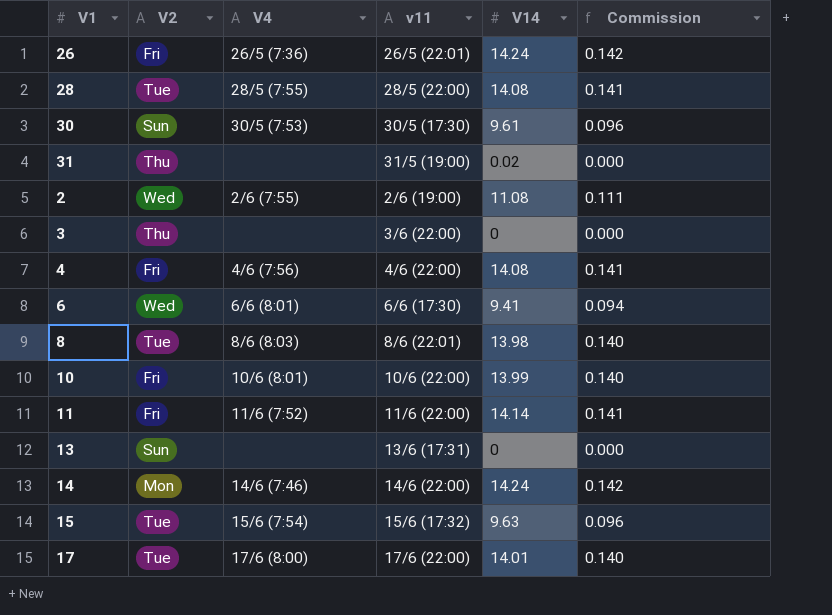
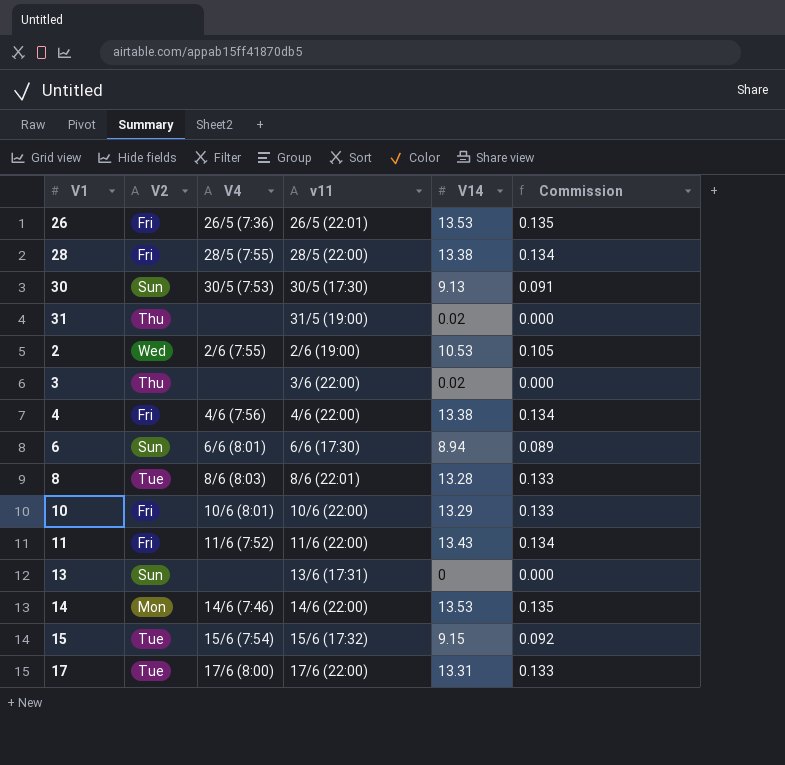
26 | V14: 14.24 -> 13.53
26 | Commission: 0.142 -> 0.135
28 | V2: Tue -> Fri
28 | V14: 14.08 -> 13.38
28 | Commission: 0.141 -> 0.134
30 | V14: 9.61 -> 9.13
30 | Commission: 0.096 -> 0.091
2 | V14: 11.08 -> 10.53
2 | Commission: 0.111 -> 0.105
3 | V14: 0 -> 0.02
4 | V14: 14.08 -> 13.38
4 | Commission: 0.141 -> 0.134
6 | V2: Wed -> Sun
6 | V14: 9.41 -> 8.94
6 | Commission: 0.094 -> 0.089
8 | V14: 13.98 -> 13.28
8 | Commission: 0.140 -> 0.133
10 | V14: 13.99 -> 13.29
10 | Commission: 0.140 -> 0.133
11 | V14: 14.14 -> 13.43
11 | Commission: 0.141 -> 0.134
14 | V14: 14.24 -> 13.53
14 | Commission: 0.142 -> 0.135
15 | V14: 9.63 -> 9.15
15 | Commission: 0.096 -> 0.092
17 | V14: 14.01 -> 13.31
17 | Commission: 0.140 -> 0.133

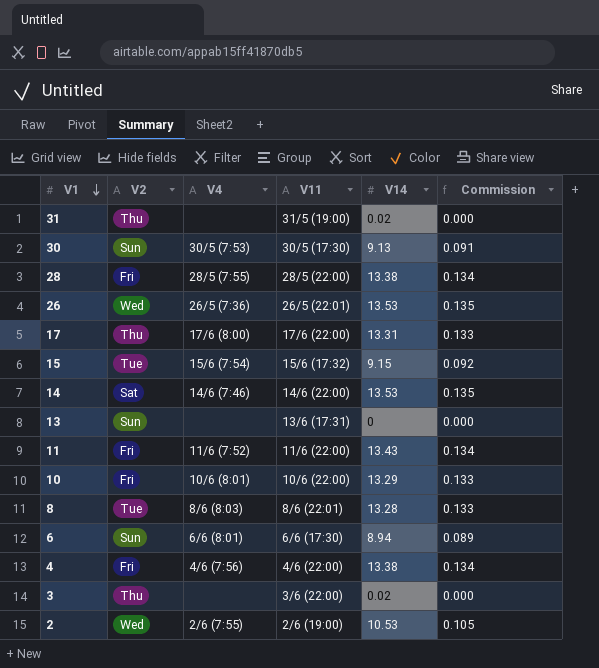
row order: none -> V1 descending
column name: v11 -> V11
26 | V2: Fri -> Wed
17 | V2: Tue -> Thu
14 | V2: Mon -> Sat

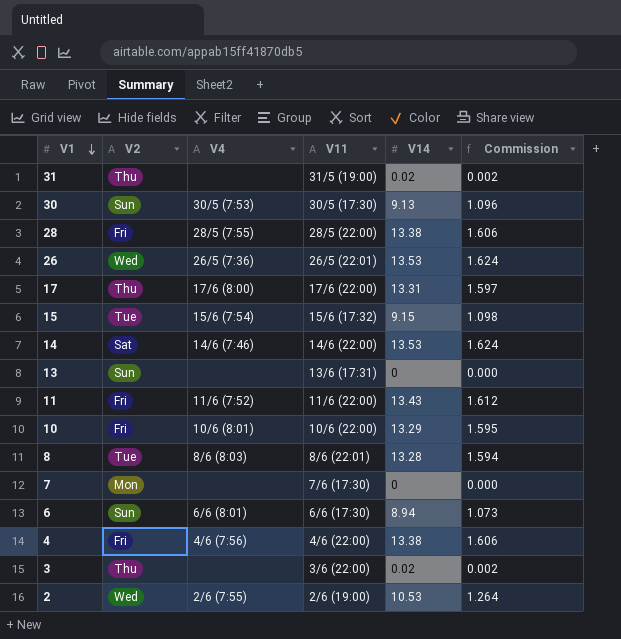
column Commission | formula: [V14] * 0.01 -> [V14] * 0.12
row 7: none -> Mon | none | 7/6 (17:30) | 0 | 0.000

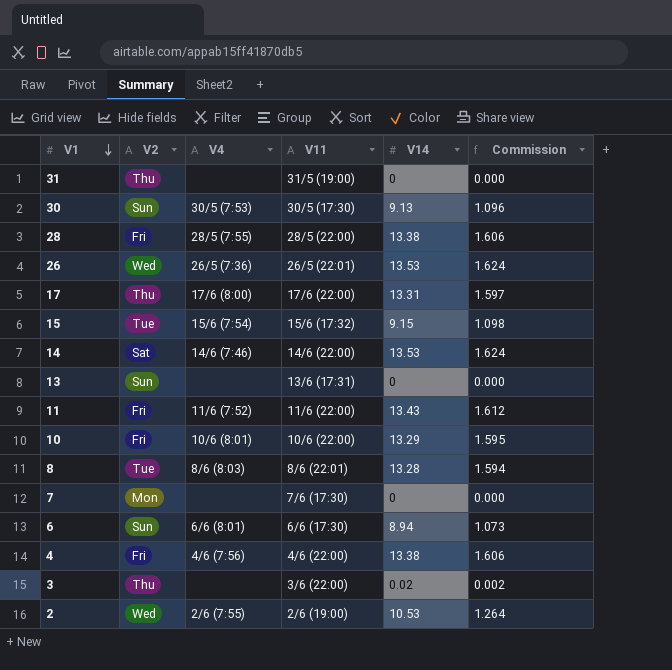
31 | V14: 0.02 -> 0
31 | Commission: 0.002 -> 0.000

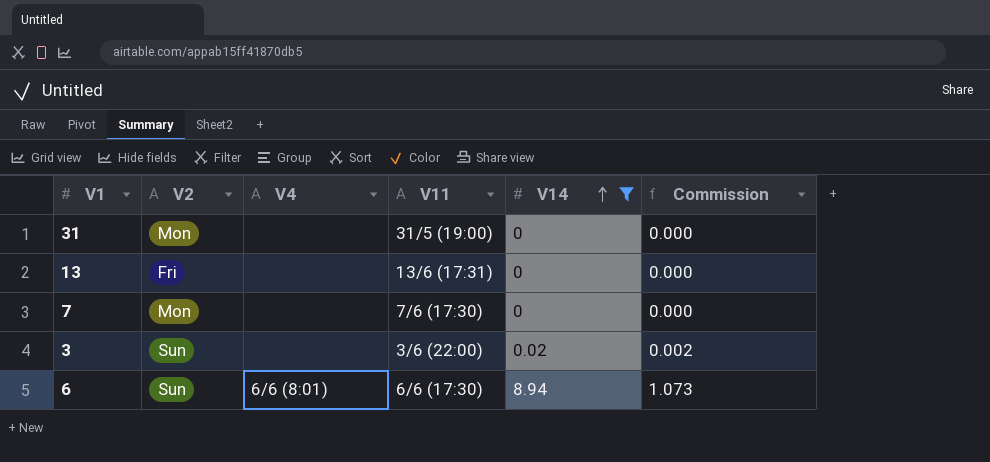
filter: none -> V14 <= 8.94
row order: V1 descending -> V14 ascending
31 | V2: Thu -> Mon
13 | V2: Sun -> Fri
3 | V2: Thu -> Sun

